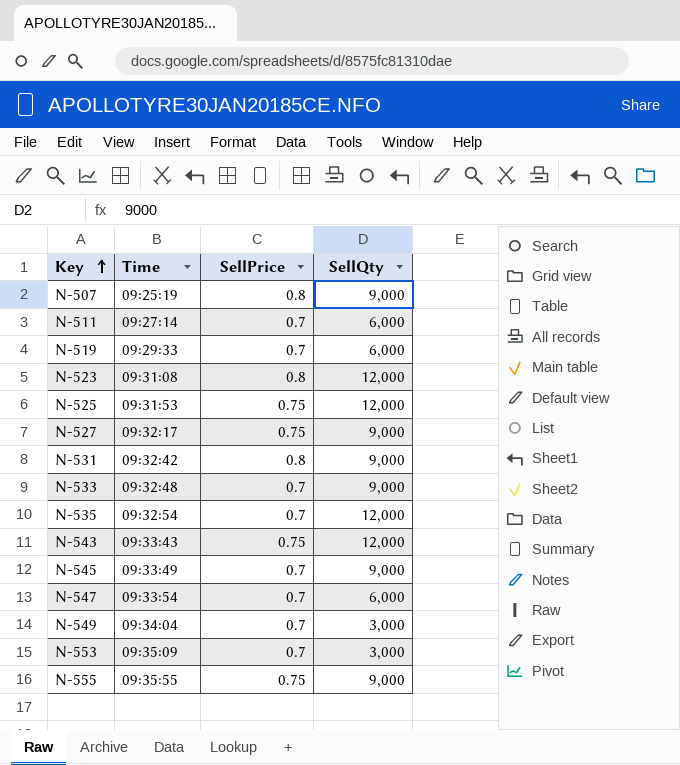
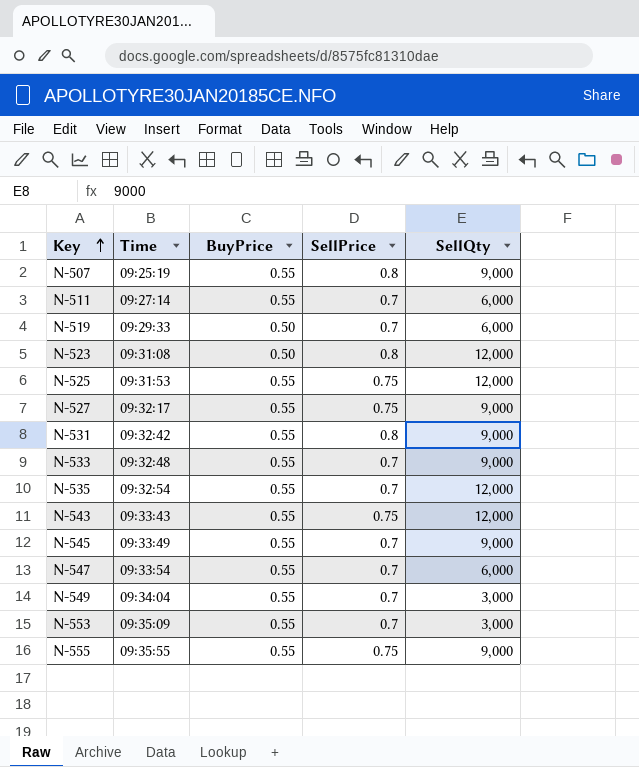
column BuyPrice | position: none -> 3

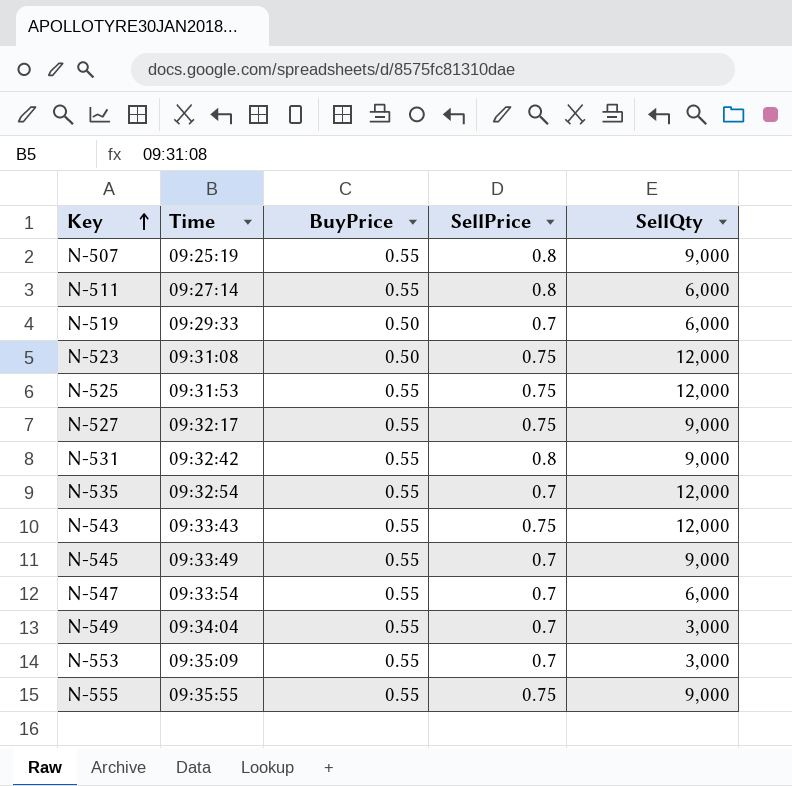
row N-533: 09:32:48 | 0.55 | 0.7 | 9,000 -> none
N-511 | SellPrice: 0.7 -> 0.8
N-523 | SellPrice: 0.8 -> 0.75

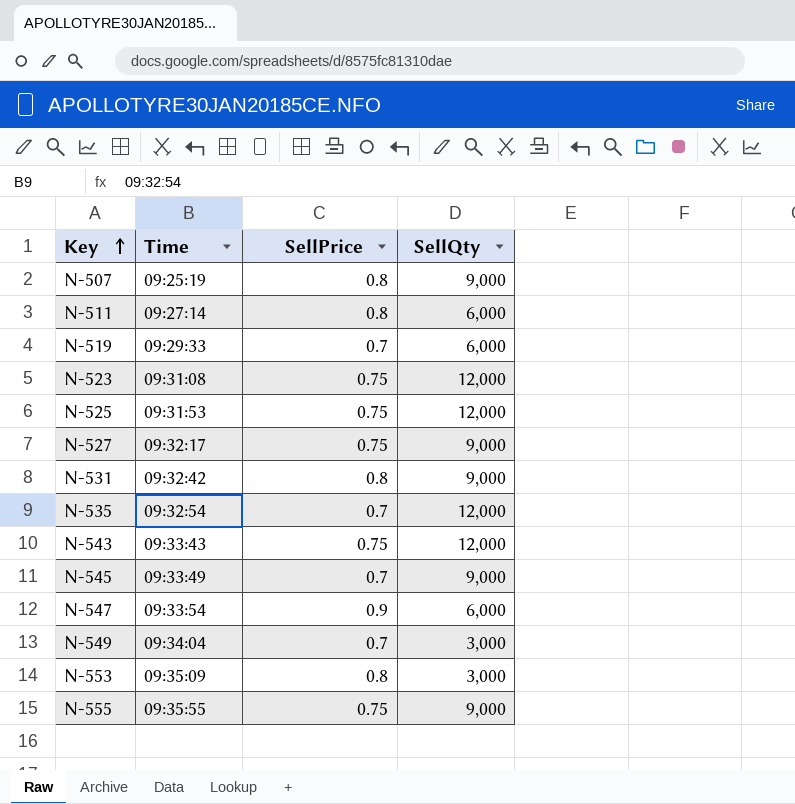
column BuyPrice | position: 3 -> none
N-547 | SellPrice: 0.7 -> 0.9
N-553 | SellPrice: 0.7 -> 0.8

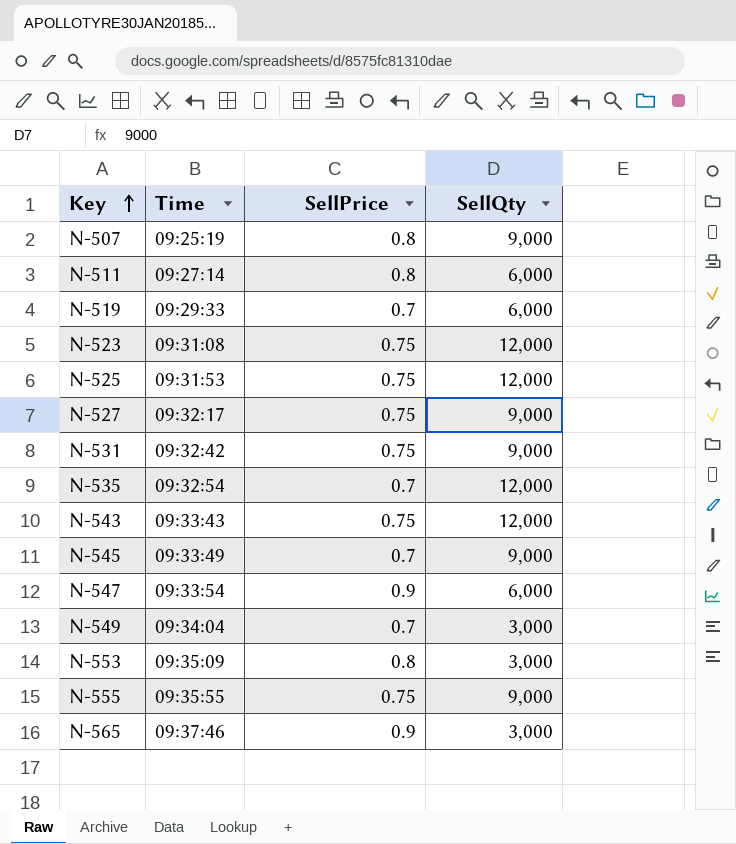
N-531 | SellPrice: 0.8 -> 0.75
row N-565: none -> 09:37:46 | 0.9 | 3,000

